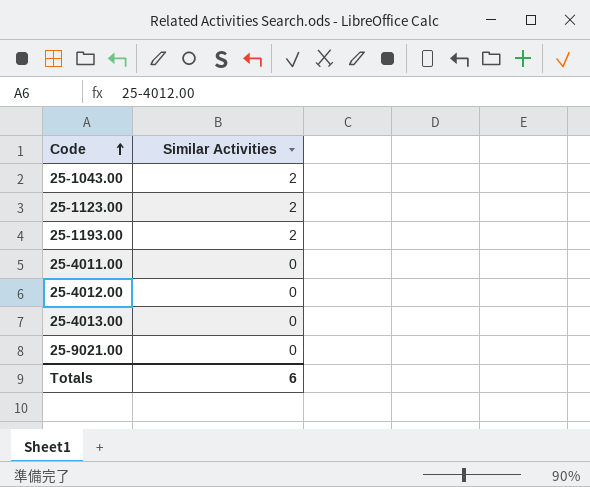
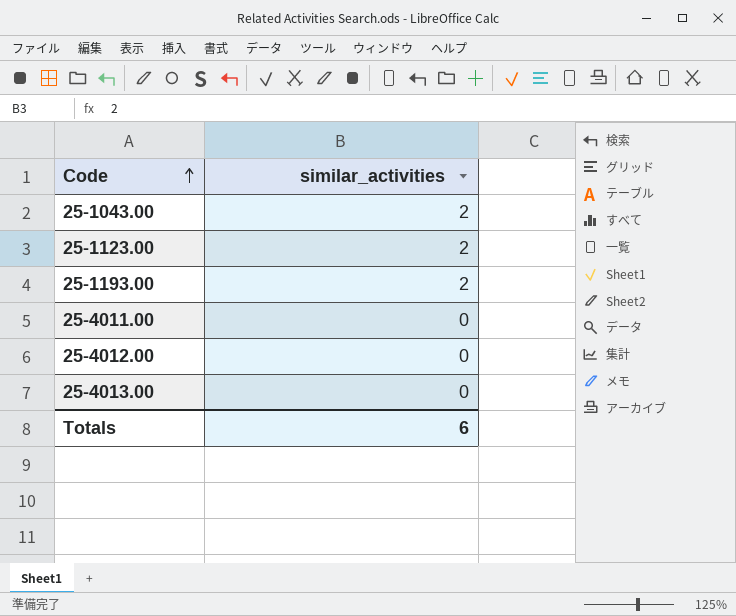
column name: Similar Activities -> similar_activities
row 25-9021.00: 0 -> none

